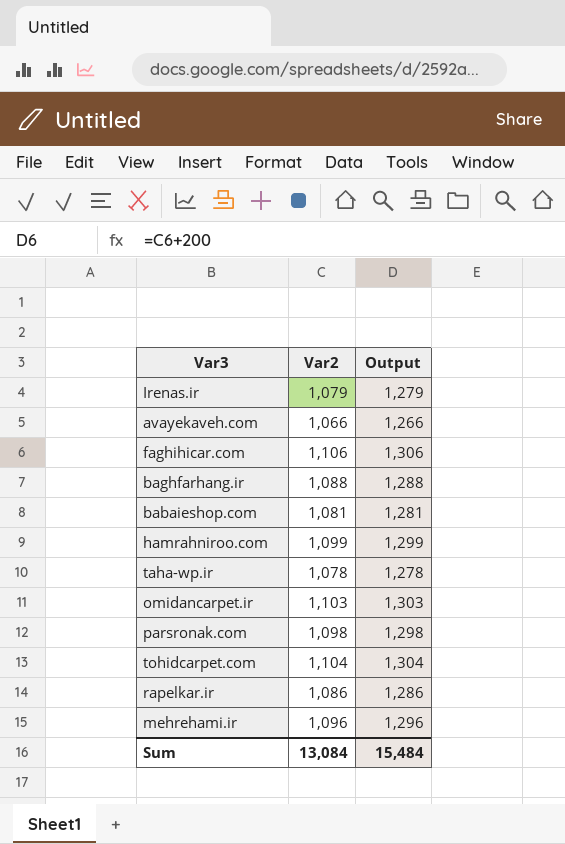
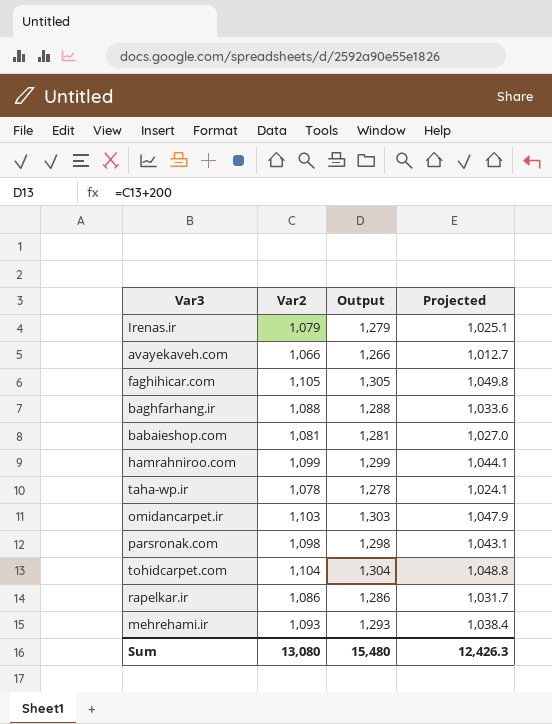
column Projected | formula: none -> [Var2] * 0.95
faghihicar.com | Var2: 1,106 -> 1,105
faghihicar.com | Output: 1,306 -> 1,305
mehrehami.ir | Var2: 1,096 -> 1,093
mehrehami.ir | Output: 1,296 -> 1,293
Sum | Var2: 13,084 -> 13,080
Sum | Output: 15,484 -> 15,480

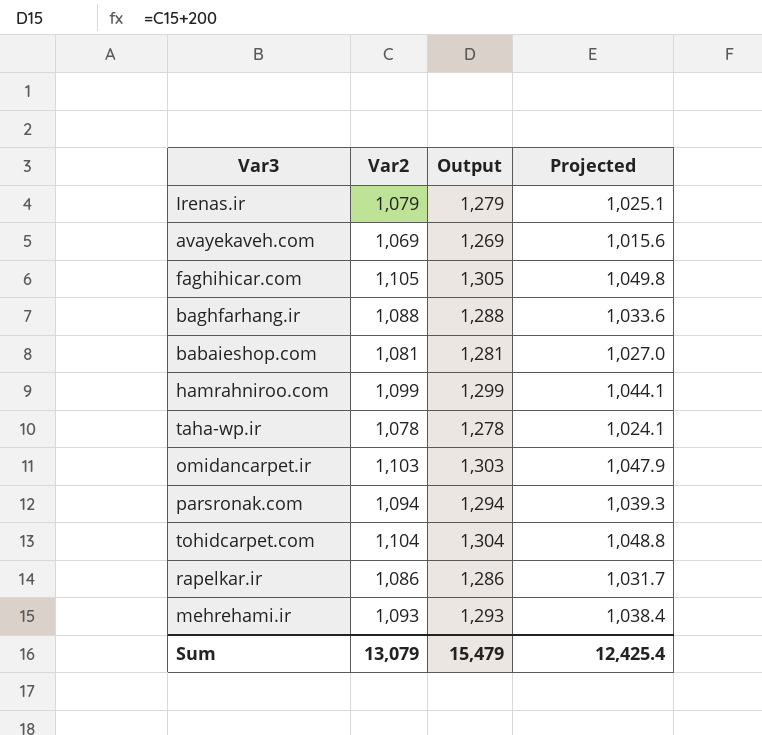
avayekaveh.com | Var2: 1,066 -> 1,069
avayekaveh.com | Output: 1,266 -> 1,269
avayekaveh.com | Projected: 1,012.7 -> 1,015.6
parsronak.com | Var2: 1,098 -> 1,094
parsronak.com | Output: 1,298 -> 1,294
parsronak.com | Projected: 1,043.1 -> 1,039.3
Sum | Var2: 13,080 -> 13,079
Sum | Output: 15,480 -> 15,479
Sum | Projected: 12,426.3 -> 12,425.4

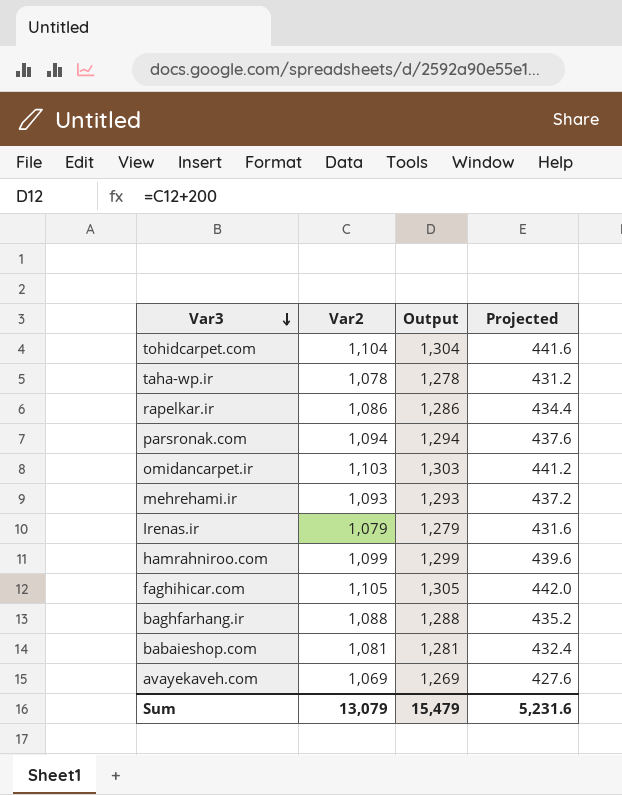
row order: none -> Var3 descending
column Projected | formula: [Var2] * 0.95 -> [Var2] * 0.4
Sum | Projected: 12,425.4 -> 5,231.6

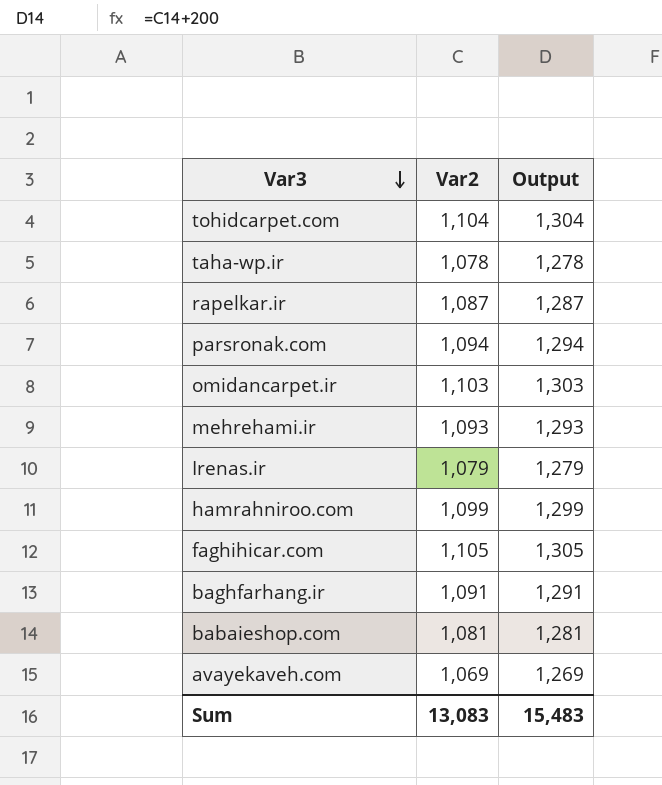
column Projected | formula: [Var2] * 0.4 -> none
rapelkar.ir | Var2: 1,086 -> 1,087
rapelkar.ir | Output: 1,286 -> 1,287
baghfarhang.ir | Var2: 1,088 -> 1,091
baghfarhang.ir | Output: 1,288 -> 1,291
Sum | Var2: 13,079 -> 13,083
Sum | Output: 15,479 -> 15,483

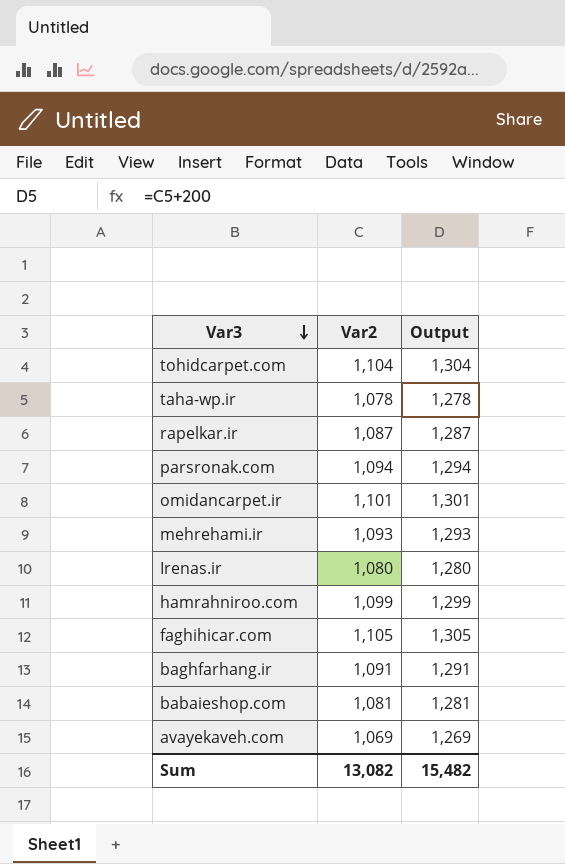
omidancarpet.ir | Var2: 1,103 -> 1,101
omidancarpet.ir | Output: 1,303 -> 1,301
Irenas.ir | Var2: 1,079 -> 1,080
Irenas.ir | Output: 1,279 -> 1,280
Sum | Var2: 13,083 -> 13,082
Sum | Output: 15,483 -> 15,482

